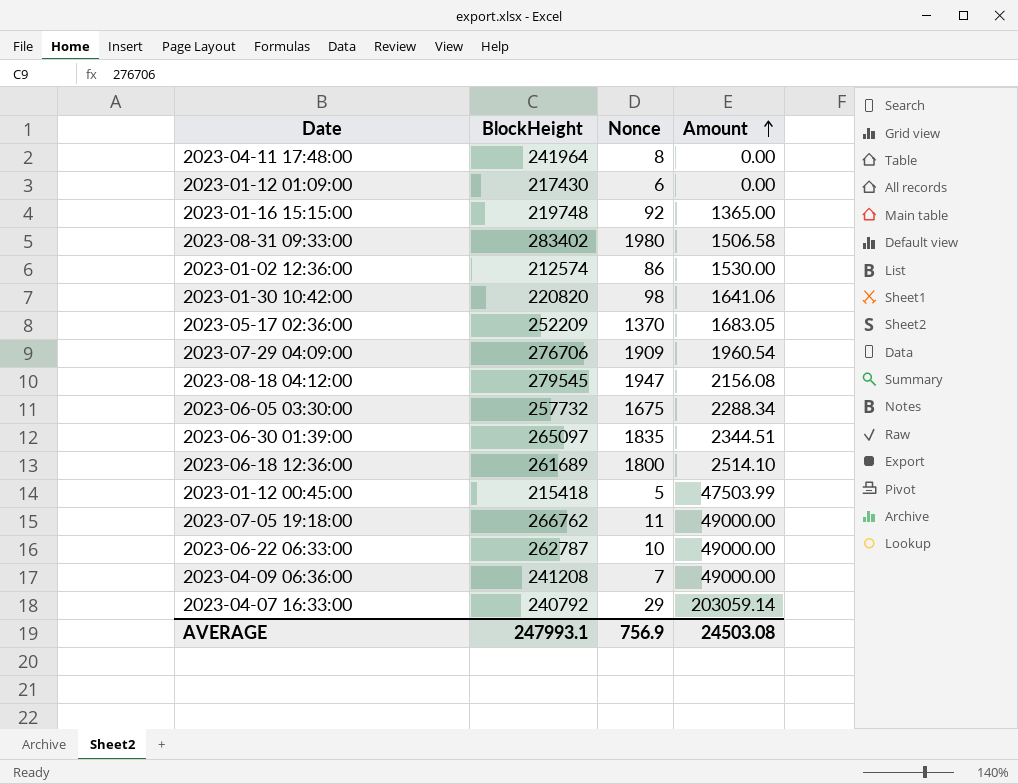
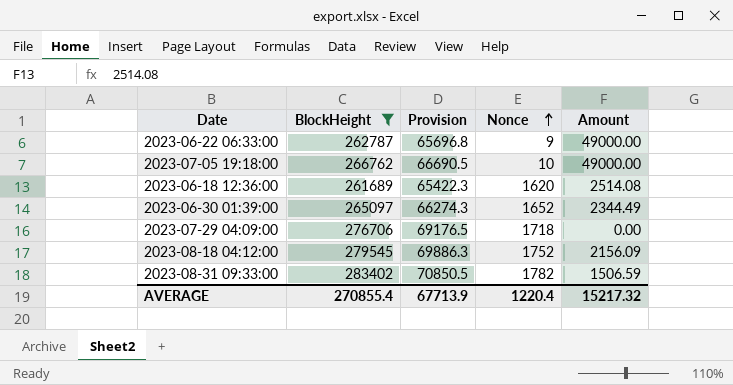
filter: none -> BlockHeight >= 261689
row order: Amount ascending -> Nonce ascending
column Provision | formula: none -> [BlockHeight] * 0.25
2023-06-22 06:33:00 | Nonce: 10 -> 9
2023-07-05 19:18:00 | Nonce: 11 -> 10
2023-06-18 12:36:00 | Nonce: 1800 -> 1620
2023-06-18 12:36:00 | Amount: 2514.10 -> 2514.08
2023-06-30 01:39:00 | Nonce: 1835 -> 1652
2023-06-30 01:39:00 | Amount: 2344.51 -> 2344.49
2023-07-29 04:09:00 | Nonce: 1909 -> 1718
2023-07-29 04:09:00 | Amount: 1960.54 -> 0.00
2023-08-18 04:12:00 | Nonce: 1947 -> 1752
2023-08-18 04:12:00 | Amount: 2156.08 -> 2156.09
2023-08-31 09:33:00 | Nonce: 1980 -> 1782
2023-08-31 09:33:00 | Amount: 1506.58 -> 1506.59
AVERAGE | BlockHeight: 247993.1 -> 270855.4
AVERAGE | Nonce: 756.9 -> 1220.4
AVERAGE | Amount: 24503.08 -> 15217.32

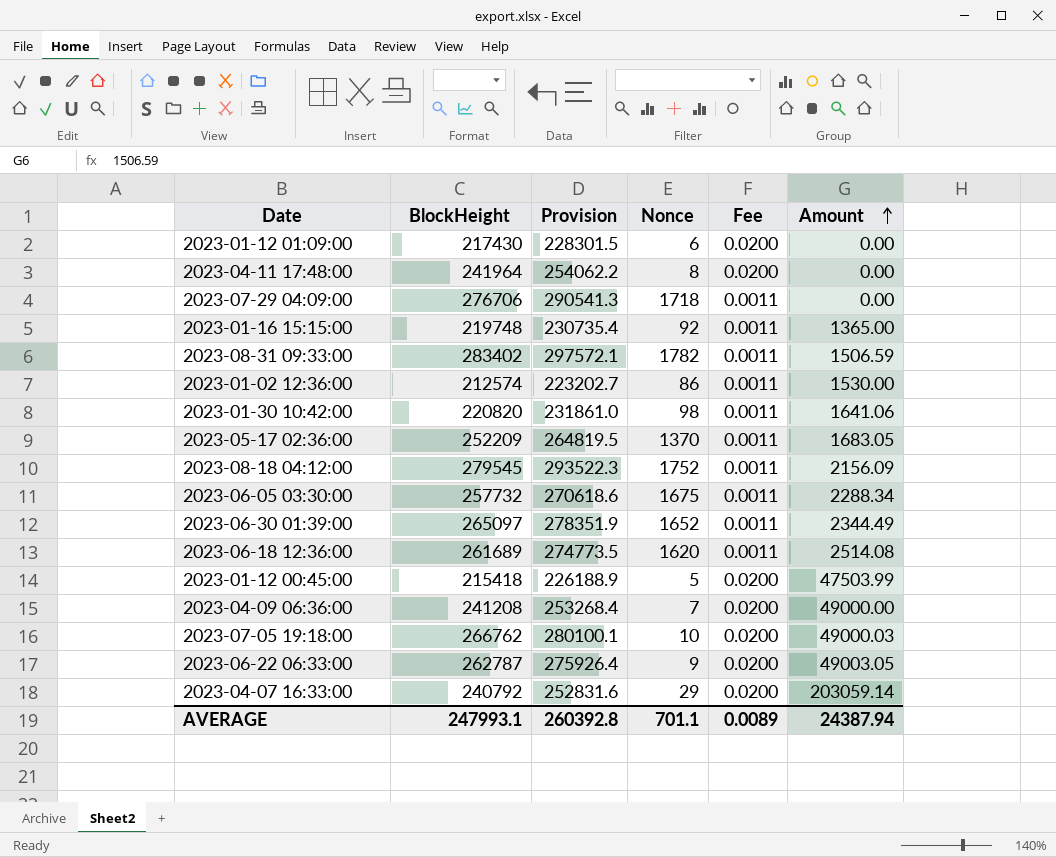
filter: BlockHeight >= 261689 -> none
row order: Nonce ascending -> Amount ascending
column Provision | formula: [BlockHeight] * 0.25 -> [BlockHeight] * 1.05
column Fee | position: none -> 5
2023-07-05 19:18:00 | Amount: 49000.00 -> 49000.03
2023-06-22 06:33:00 | Amount: 49000.00 -> 49003.05
AVERAGE | BlockHeight: 270855.4 -> 247993.1
AVERAGE | Provision: 67713.9 -> 260392.8
AVERAGE | Nonce: 1220.4 -> 701.1
AVERAGE | Amount: 15217.32 -> 24387.94

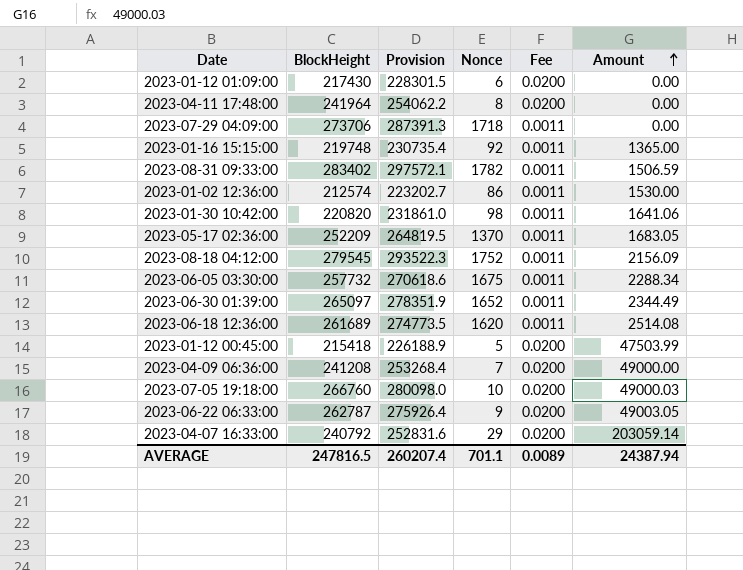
2023-07-29 04:09:00 | BlockHeight: 276706 -> 273706
2023-07-29 04:09:00 | Provision: 290541.3 -> 287391.3
2023-07-05 19:18:00 | BlockHeight: 266762 -> 266760
2023-07-05 19:18:00 | Provision: 280100.1 -> 280098.0
AVERAGE | BlockHeight: 247993.1 -> 247816.5
AVERAGE | Provision: 260392.8 -> 260207.4

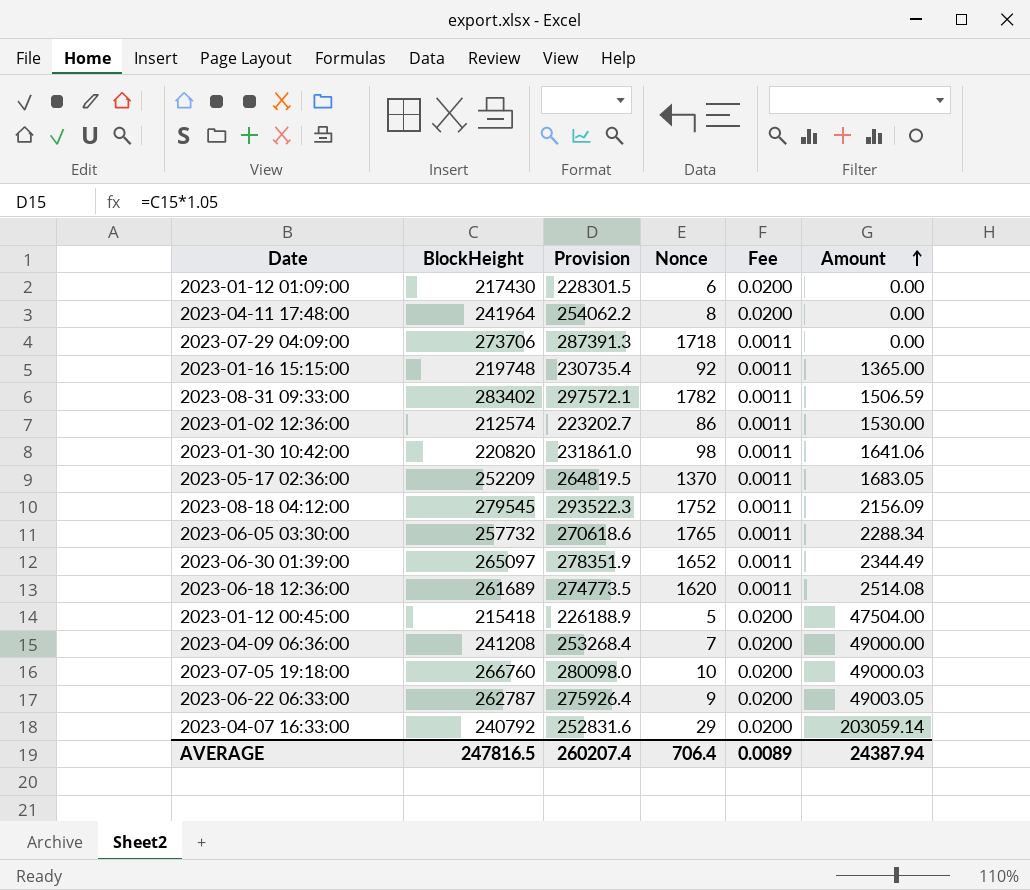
2023-06-05 03:30:00 | Nonce: 1675 -> 1765
2023-01-12 00:45:00 | Amount: 47503.99 -> 47504.00
AVERAGE | Nonce: 701.1 -> 706.4

